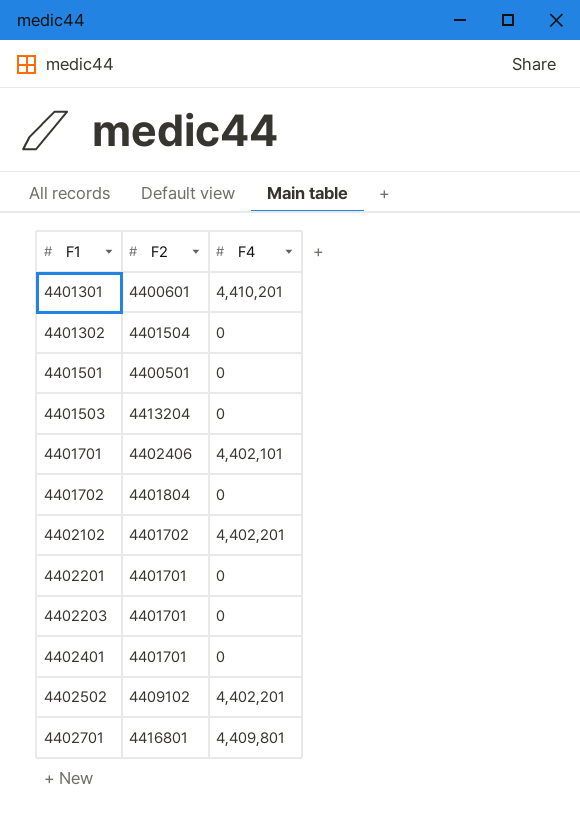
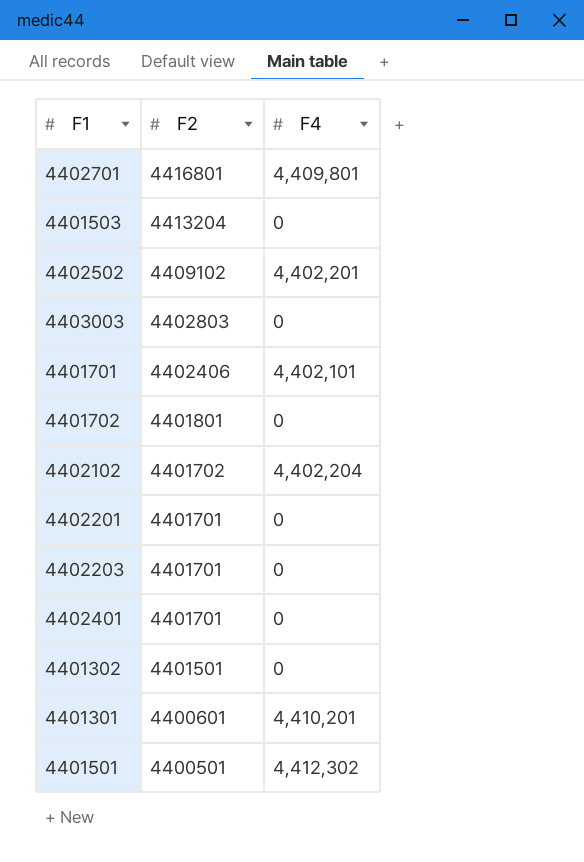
row order: F1 ascending -> F2 descending
row 4403003: none -> 4402803 | 0
4401702 | F2: 4401804 -> 4401801
4402102 | F4: 4,402,201 -> 4,402,204
4401302 | F2: 4401504 -> 4401501
4401501 | F4: 0 -> 4,412,302

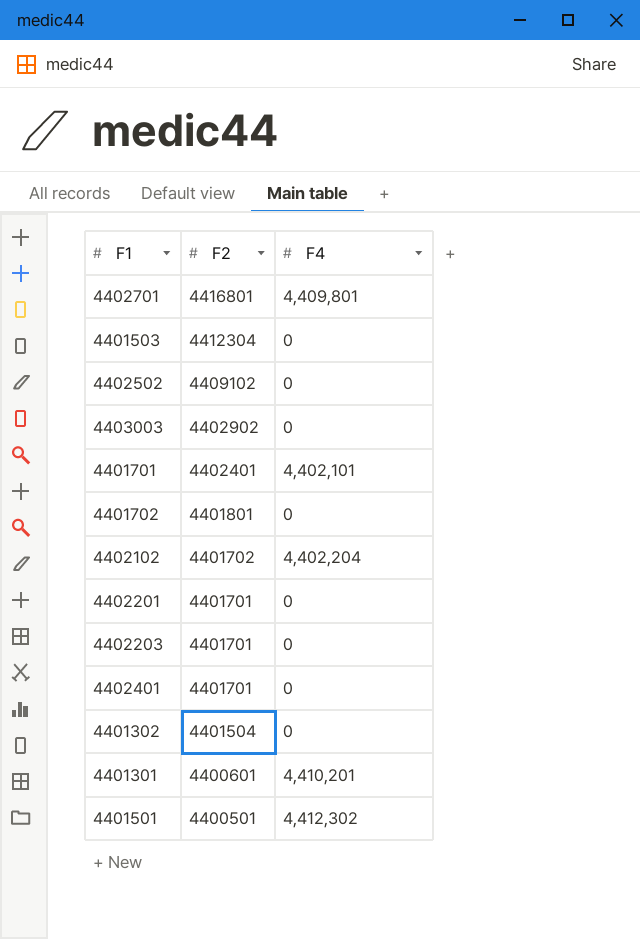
4401503 | F2: 4413204 -> 4412304
4402502 | F4: 4,402,201 -> 0
4403003 | F2: 4402803 -> 4402902
4401701 | F2: 4402406 -> 4402401
4401302 | F2: 4401501 -> 4401504

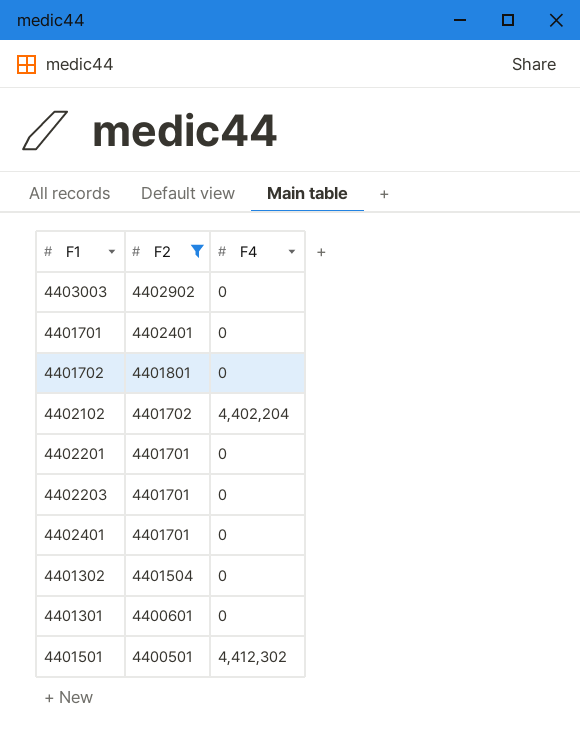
filter: none -> F2 <= 4402902
4401701 | F4: 4,402,101 -> 0
4401301 | F4: 4,410,201 -> 0

